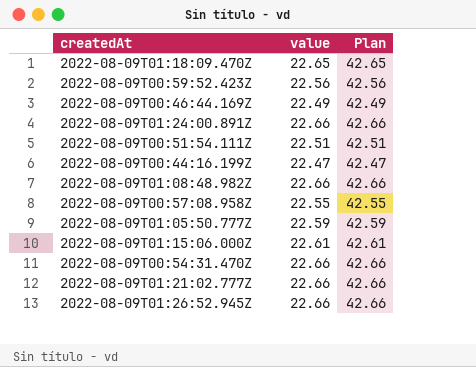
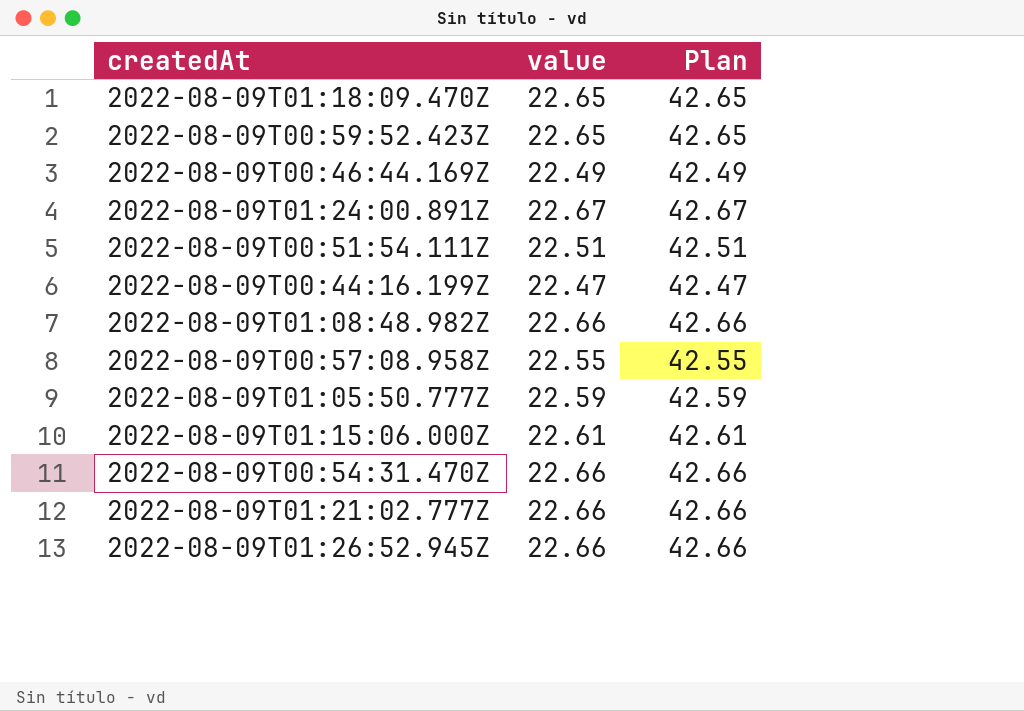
2022-08-09T00:59:52.423Z | value: 22.56 -> 22.65
2022-08-09T00:59:52.423Z | Plan: 42.56 -> 42.65
2022-08-09T01:24:00.891Z | value: 22.66 -> 22.67
2022-08-09T01:24:00.891Z | Plan: 42.66 -> 42.67

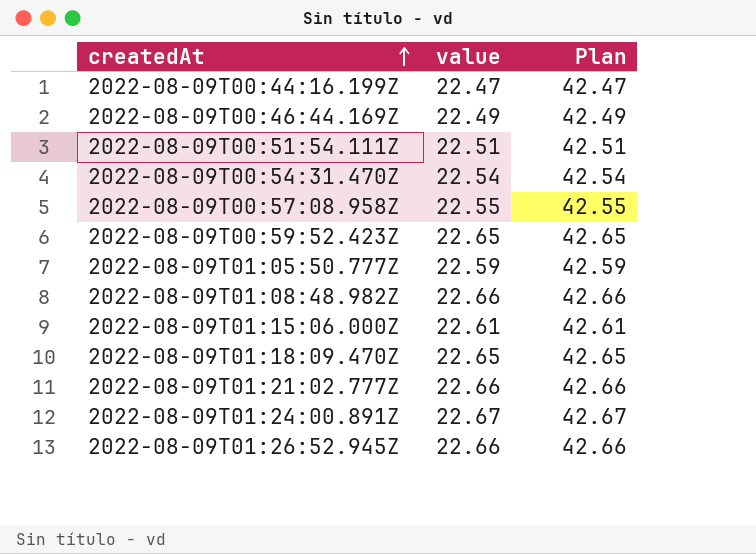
row order: none -> createdAt ascending
2022-08-09T00:54:31.470Z | value: 22.66 -> 22.54
2022-08-09T00:54:31.470Z | Plan: 42.66 -> 42.54

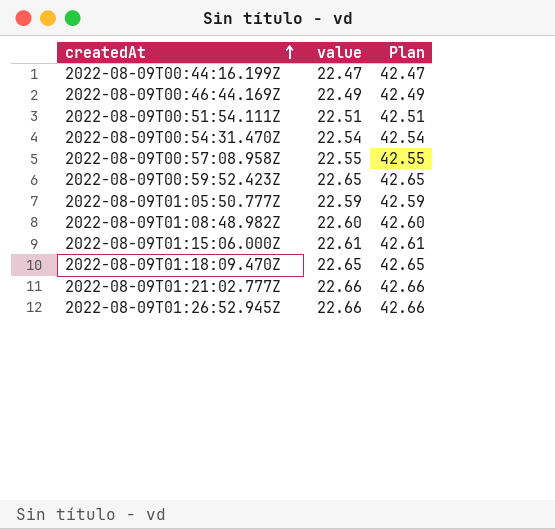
row 2022-08-09T01:24:00.891Z: 22.67 | 42.67 -> none
2022-08-09T01:08:48.982Z | value: 22.66 -> 22.60
2022-08-09T01:08:48.982Z | Plan: 42.66 -> 42.60

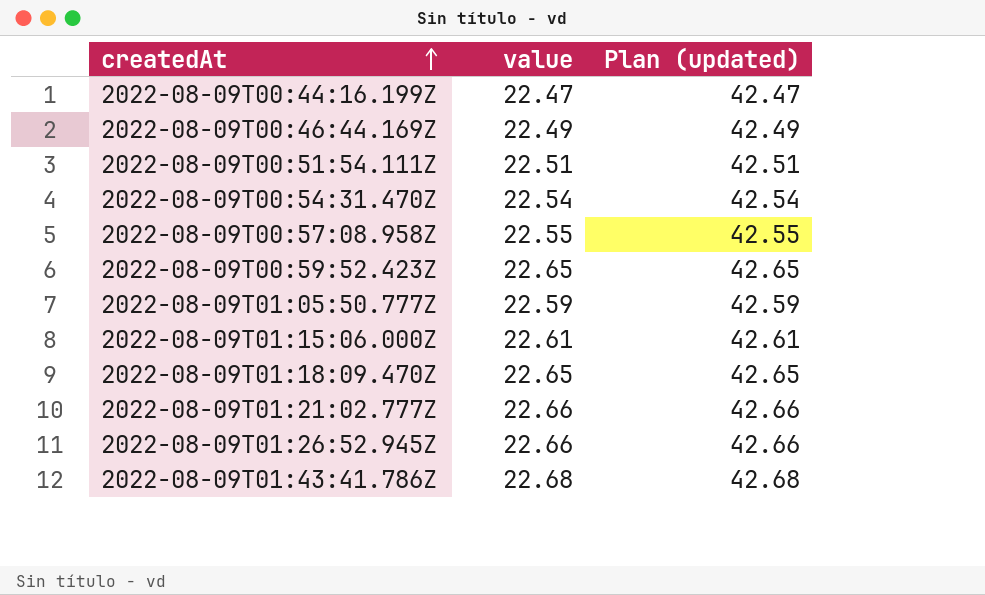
column name: Plan -> Plan (updated)
row 2022-08-09T01:08:48.982Z: 22.60 | 42.60 -> none
row 2022-08-09T01:43:41.786Z: none -> 22.68 | 42.68

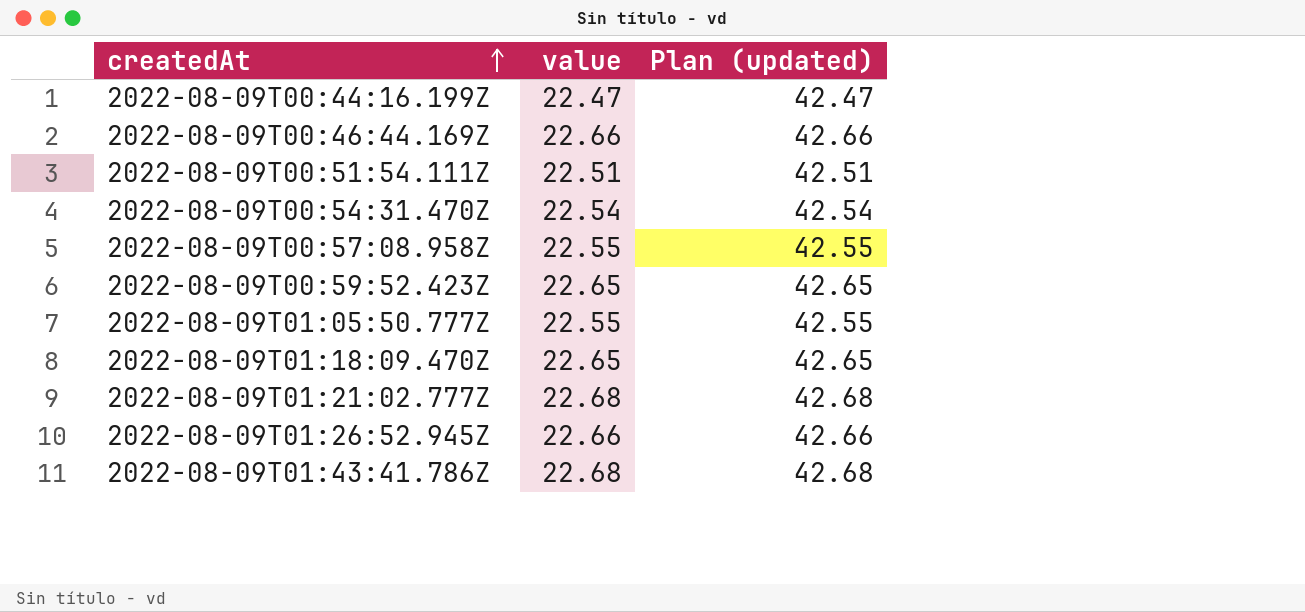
row 2022-08-09T01:15:06.000Z: 22.61 | 42.61 -> none
2022-08-09T00:46:44.169Z | value: 22.49 -> 22.66
2022-08-09T00:46:44.169Z | Plan (updated): 42.49 -> 42.66
2022-08-09T01:05:50.777Z | value: 22.59 -> 22.55
2022-08-09T01:05:50.777Z | Plan (updated): 42.59 -> 42.55
2022-08-09T01:21:02.777Z | value: 22.66 -> 22.68
2022-08-09T01:21:02.777Z | Plan (updated): 42.66 -> 42.68

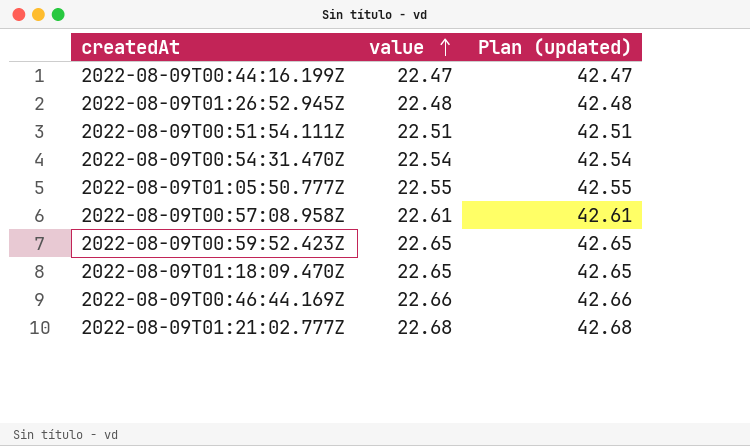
row order: createdAt ascending -> value ascending
row 2022-08-09T01:43:41.786Z: 22.68 | 42.68 -> none
2022-08-09T01:26:52.945Z | value: 22.66 -> 22.48
2022-08-09T01:26:52.945Z | Plan (updated): 42.66 -> 42.48
2022-08-09T00:57:08.958Z | value: 22.55 -> 22.61
2022-08-09T00:57:08.958Z | Plan (updated): 42.55 -> 42.61

